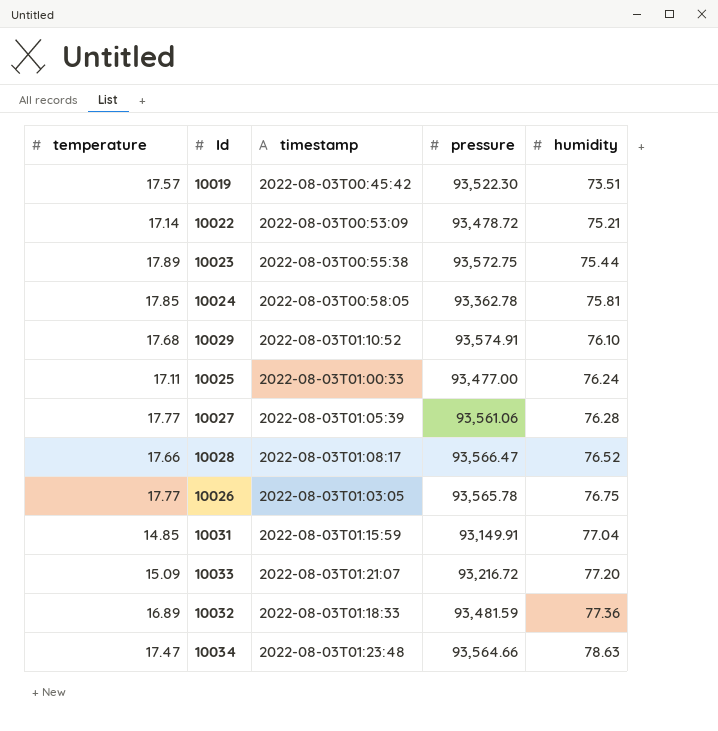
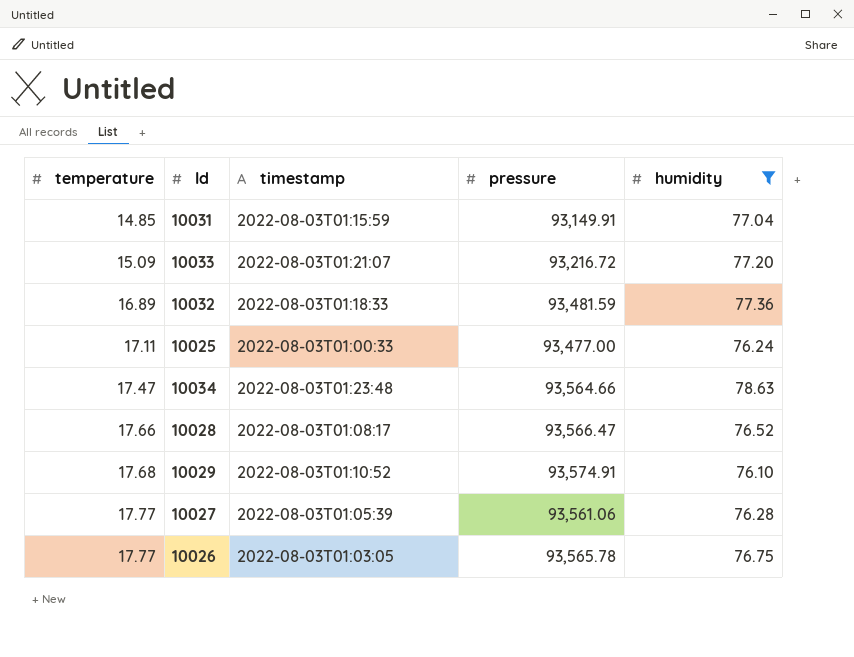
filter: none -> humidity >= 76.10
row order: humidity ascending -> temperature ascending

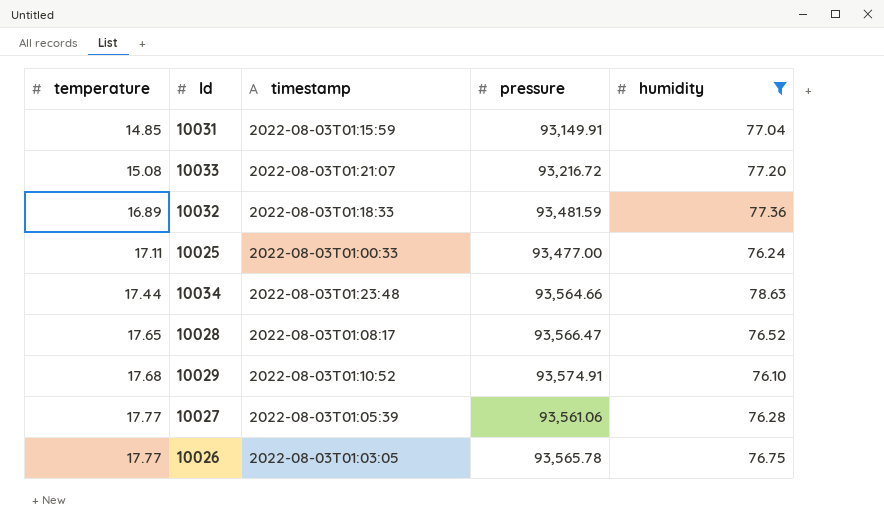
10033 | temperature: 15.09 -> 15.08
10034 | temperature: 17.47 -> 17.44
10028 | temperature: 17.66 -> 17.65

